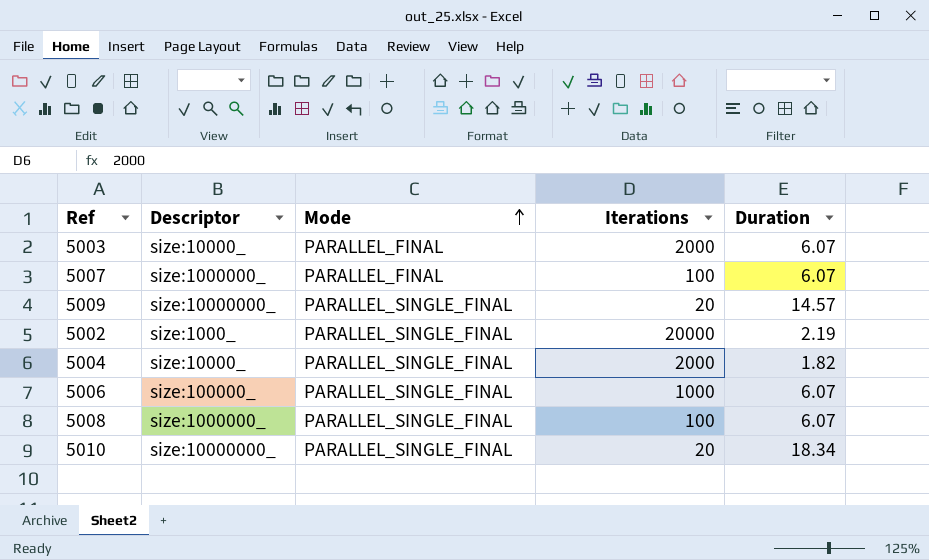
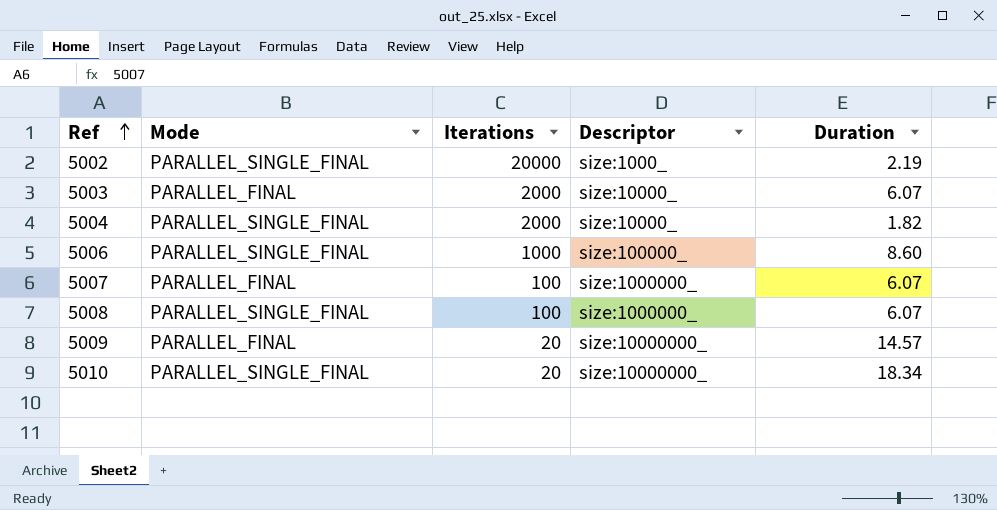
row order: Mode ascending -> Ref ascending
column Descriptor | position: 2 -> 4
5006 | Duration: 6.07 -> 8.60
5009 | Mode: PARALLEL_SINGLE_FINAL -> PARALLEL_FINAL

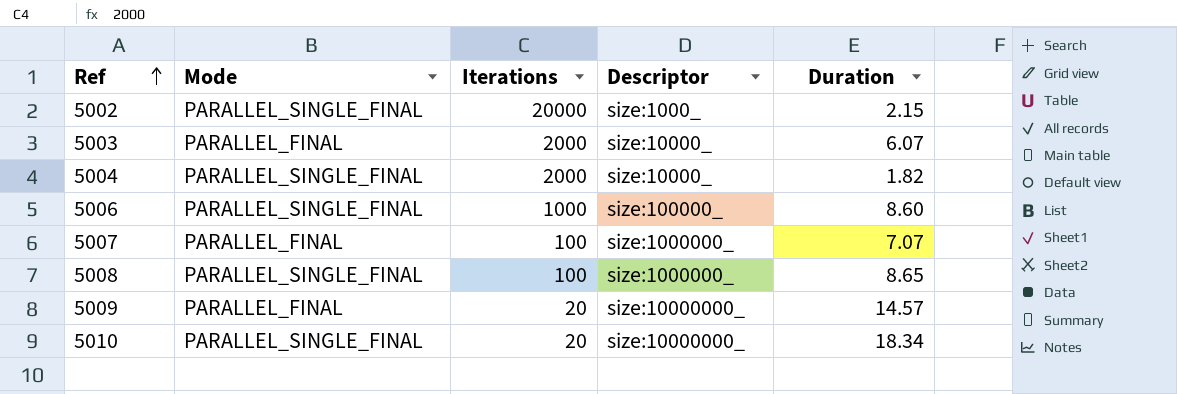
5002 | Duration: 2.19 -> 2.15
5007 | Duration: 6.07 -> 7.07
5008 | Duration: 6.07 -> 8.65

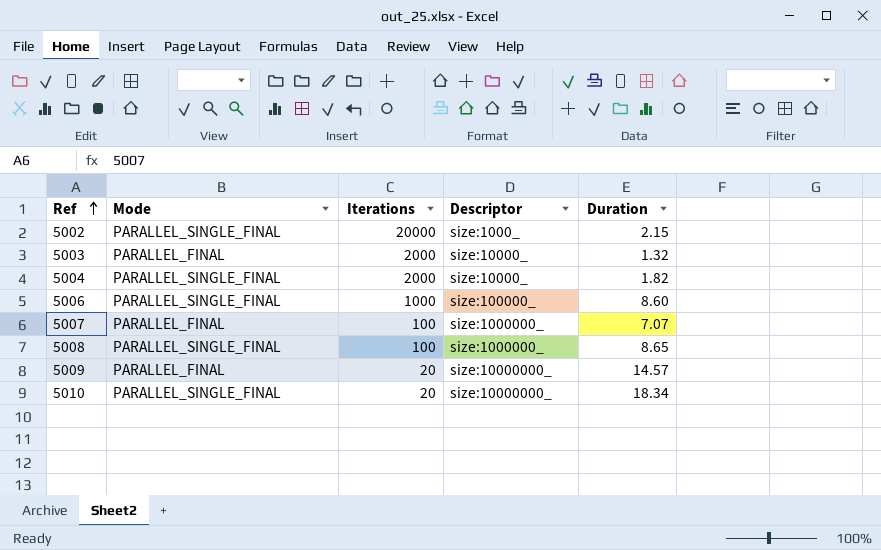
5003 | Duration: 6.07 -> 1.32

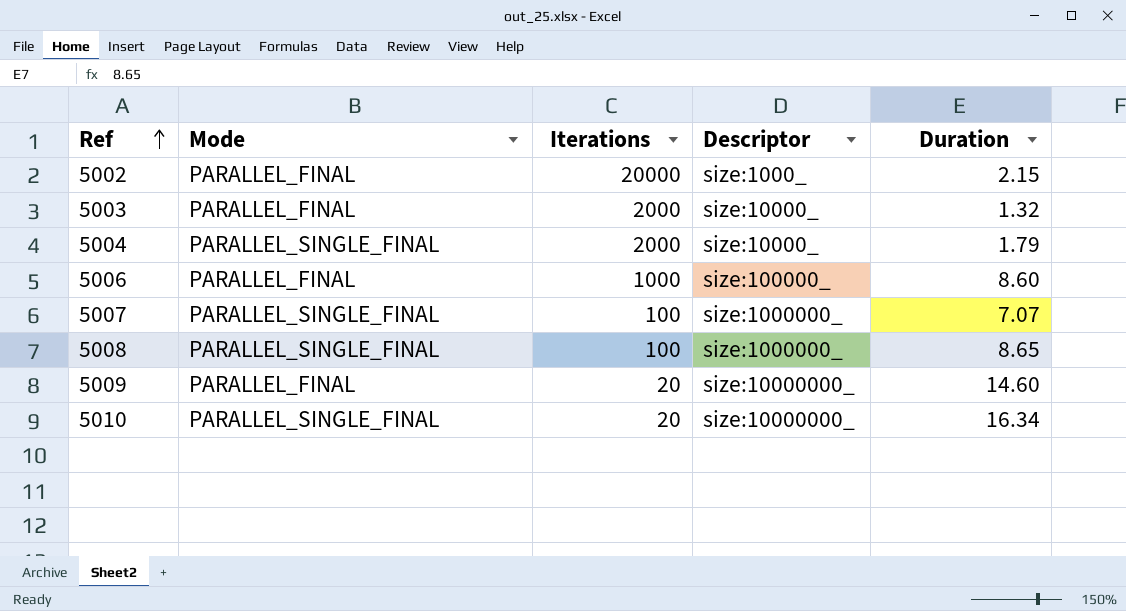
5002 | Mode: PARALLEL_SINGLE_FINAL -> PARALLEL_FINAL
5004 | Duration: 1.82 -> 1.79
5006 | Mode: PARALLEL_SINGLE_FINAL -> PARALLEL_FINAL
5007 | Mode: PARALLEL_FINAL -> PARALLEL_SINGLE_FINAL
5009 | Duration: 14.57 -> 14.60
5010 | Duration: 18.34 -> 16.34

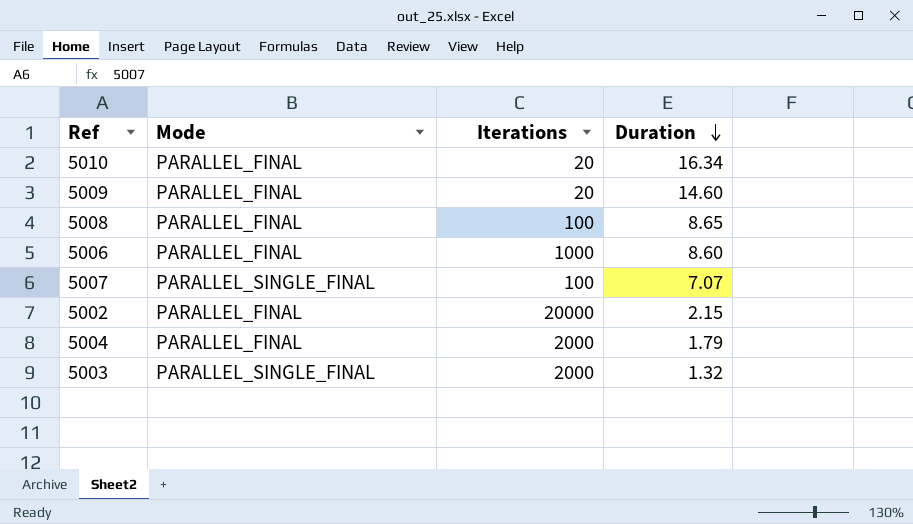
row order: Ref ascending -> Duration descending
column Descriptor | position: 4 -> none
5010 | Mode: PARALLEL_SINGLE_FINAL -> PARALLEL_FINAL
5008 | Mode: PARALLEL_SINGLE_FINAL -> PARALLEL_FINAL
5004 | Mode: PARALLEL_SINGLE_FINAL -> PARALLEL_FINAL
5003 | Mode: PARALLEL_FINAL -> PARALLEL_SINGLE_FINAL

